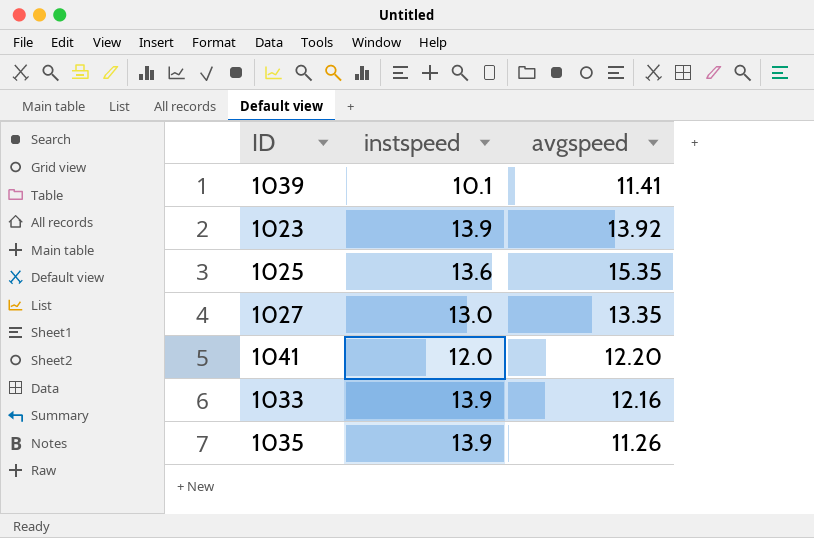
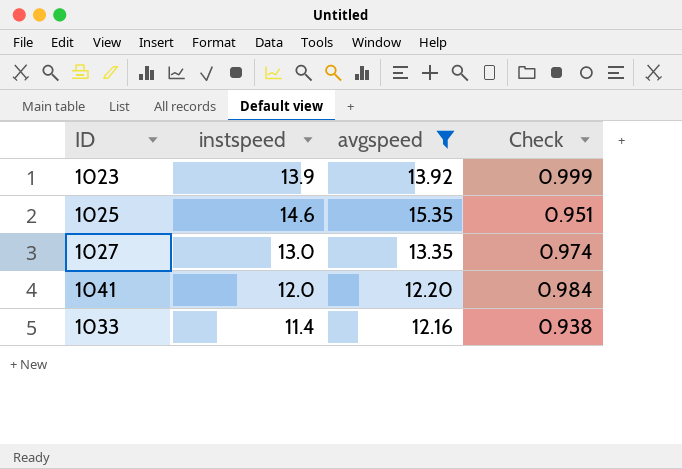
filter: none -> avgspeed >= 12.16
column Check | formula: none -> [instspeed] / [avgspeed]
1025 | instspeed: 13.6 -> 14.6
1033 | instspeed: 13.9 -> 11.4

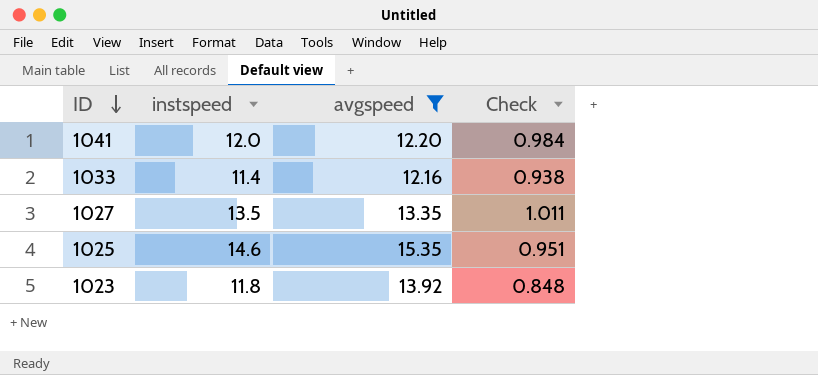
row order: none -> ID descending
1027 | instspeed: 13.0 -> 13.5
1027 | Check: 0.974 -> 1.011
1023 | instspeed: 13.9 -> 11.8
1023 | Check: 0.999 -> 0.848

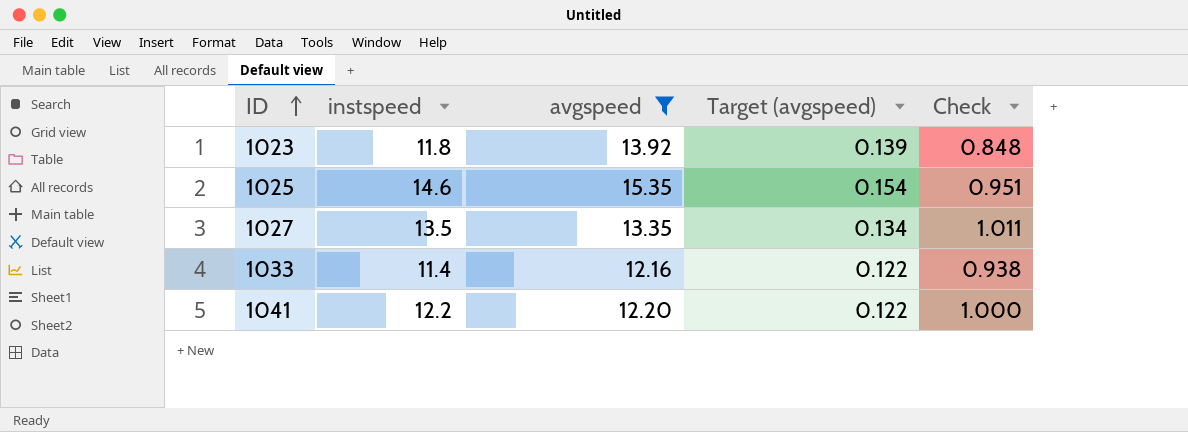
row order: ID descending -> ID ascending
column Target (avgspeed) | formula: none -> [avgspeed] * 0.01
1041 | instspeed: 12.0 -> 12.2
1041 | Check: 0.984 -> 1.000

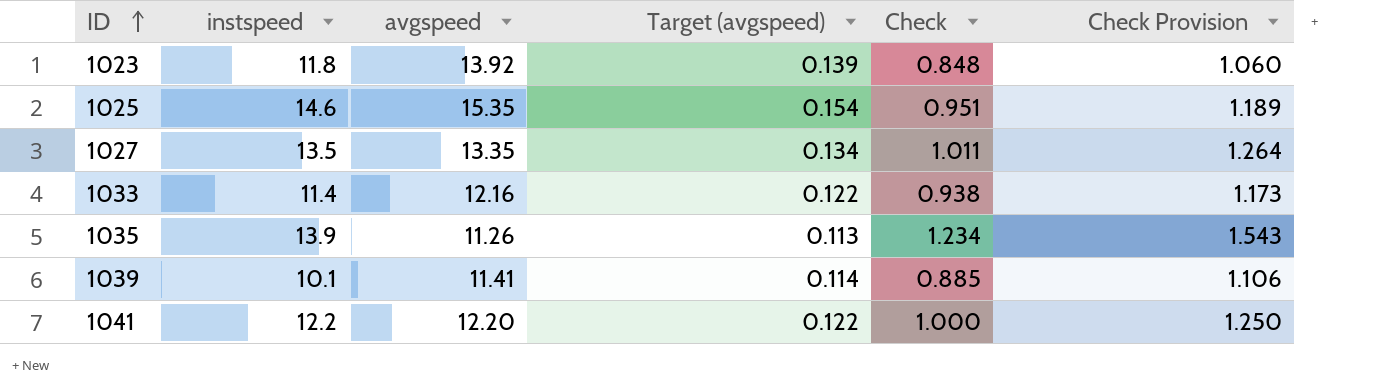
filter: avgspeed >= 12.16 -> none
column Check Provision | formula: none -> [Check] * 1.25

